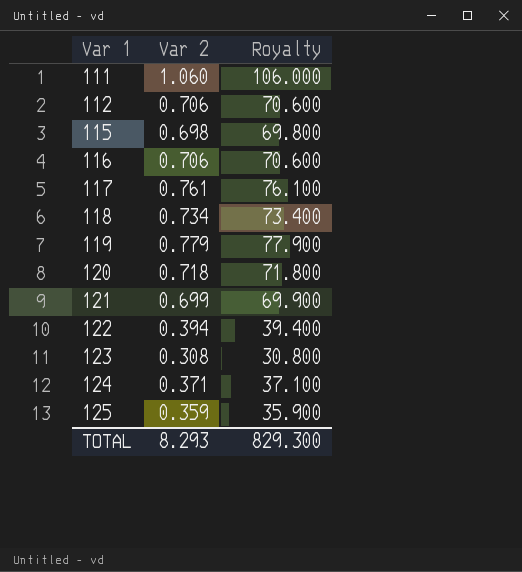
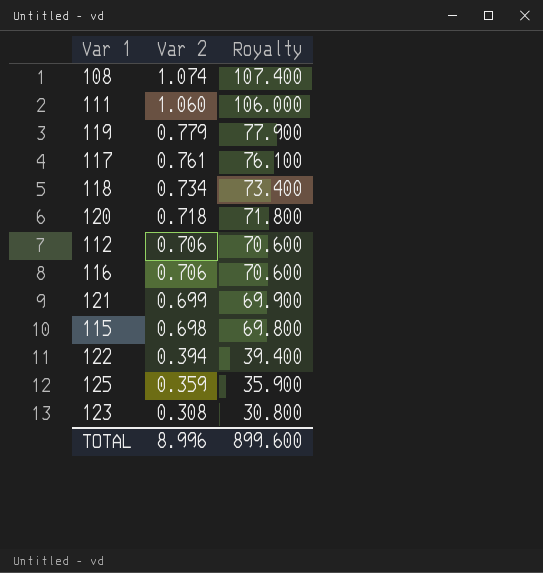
row order: Var 1 ascending -> Var 2 descending
row 124: 0.371 | 37.100 -> none
row 108: none -> 1.074 | 107.400
TOTAL | Var 2: 8.293 -> 8.996
TOTAL | Royalty: 829.300 -> 899.600

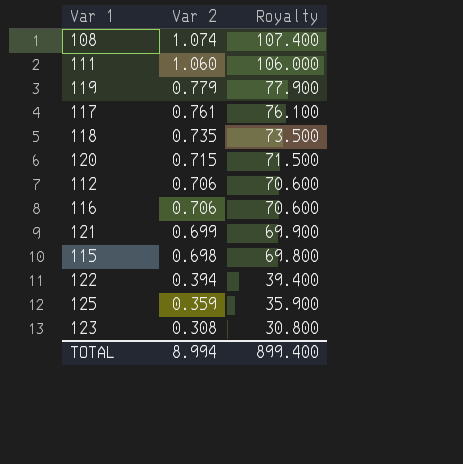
118 | Var 2: 0.734 -> 0.735
118 | Royalty: 73.400 -> 73.500
120 | Var 2: 0.718 -> 0.715
120 | Royalty: 71.800 -> 71.500
TOTAL | Var 2: 8.996 -> 8.994
TOTAL | Royalty: 899.600 -> 899.400

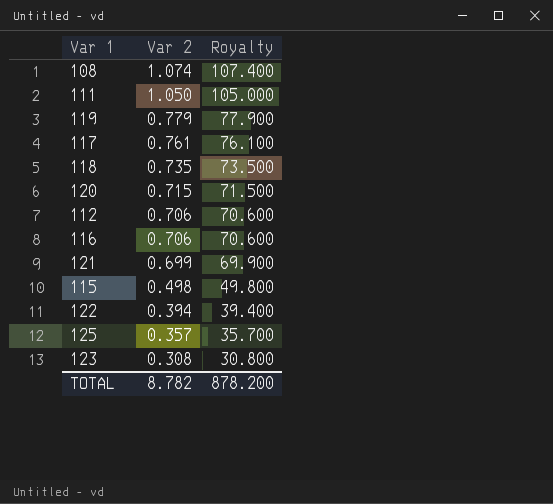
111 | Var 2: 1.060 -> 1.050
111 | Royalty: 106.000 -> 105.000
115 | Var 2: 0.698 -> 0.498
115 | Royalty: 69.800 -> 49.800
125 | Var 2: 0.359 -> 0.357
125 | Royalty: 35.900 -> 35.700
TOTAL | Var 2: 8.994 -> 8.782
TOTAL | Royalty: 899.400 -> 878.200

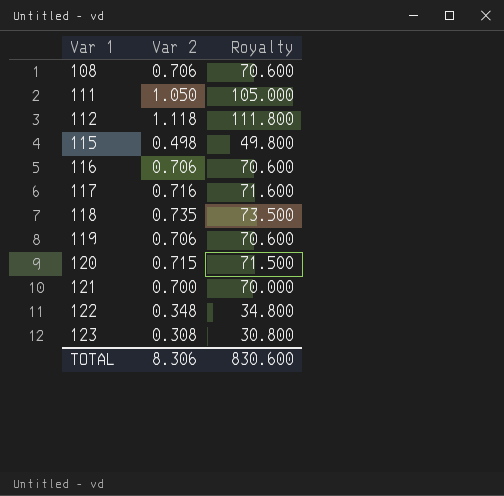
row order: Var 2 descending -> Var 1 ascending
row 125: 0.357 | 35.700 -> none
108 | Var 2: 1.074 -> 0.706
108 | Royalty: 107.400 -> 70.600
112 | Var 2: 0.706 -> 1.118
112 | Royalty: 70.600 -> 111.800
117 | Var 2: 0.761 -> 0.716
117 | Royalty: 76.100 -> 71.600
119 | Var 2: 0.779 -> 0.706
119 | Royalty: 77.900 -> 70.600
121 | Var 2: 0.699 -> 0.700
121 | Royalty: 69.900 -> 70.000
122 | Var 2: 0.394 -> 0.348
122 | Royalty: 39.400 -> 34.800
TOTAL | Var 2: 8.782 -> 8.306
TOTAL | Royalty: 878.200 -> 830.600

